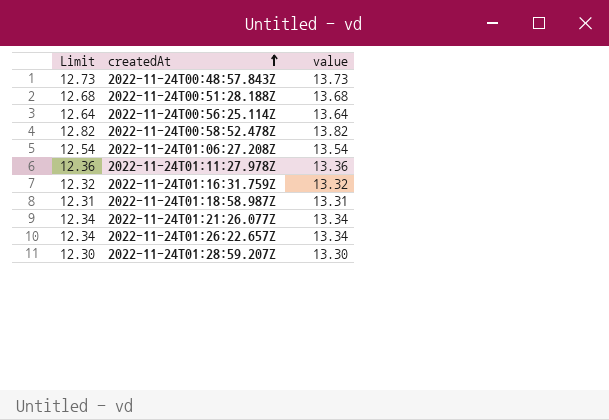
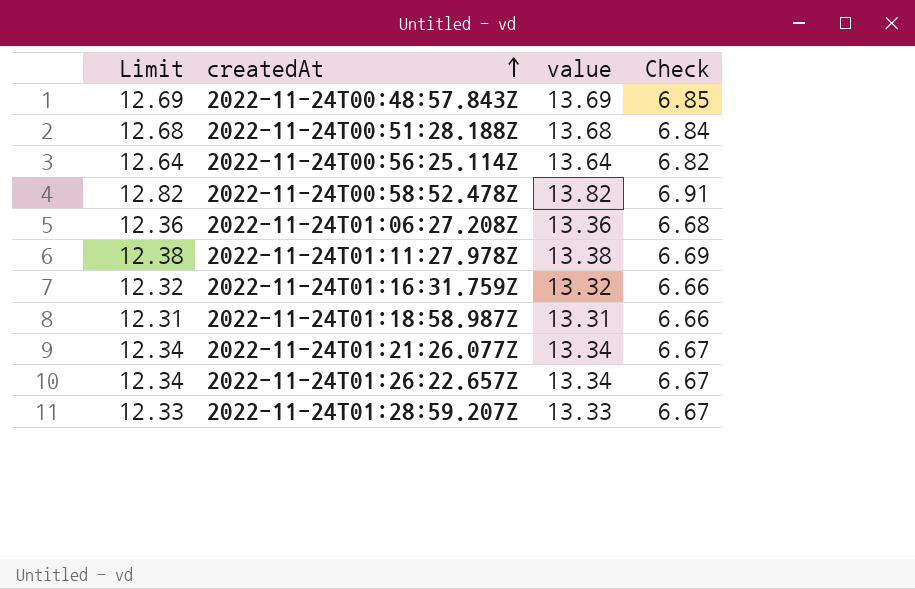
column Check | formula: none -> [value] * 0.5
2022-11-24T00:48:57.843Z | Limit: 12.73 -> 12.69
2022-11-24T00:48:57.843Z | value: 13.73 -> 13.69
2022-11-24T01:06:27.208Z | Limit: 12.54 -> 12.36
2022-11-24T01:06:27.208Z | value: 13.54 -> 13.36
2022-11-24T01:11:27.978Z | Limit: 12.36 -> 12.38
2022-11-24T01:11:27.978Z | value: 13.36 -> 13.38
2022-11-24T01:28:59.207Z | Limit: 12.30 -> 12.33
2022-11-24T01:28:59.207Z | value: 13.30 -> 13.33

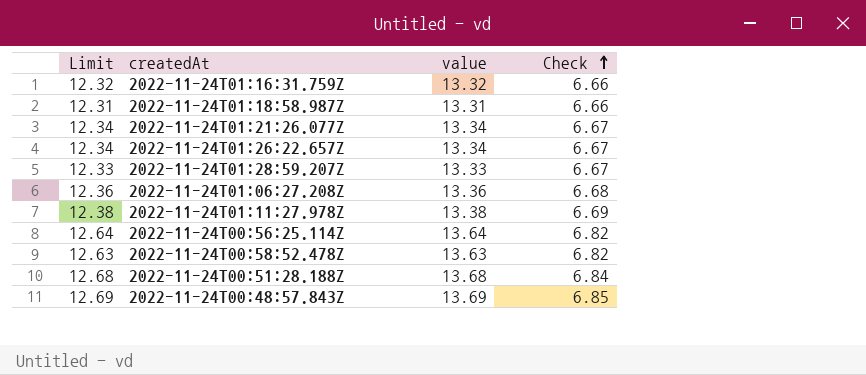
row order: createdAt ascending -> Check ascending
2022-11-24T00:58:52.478Z | Limit: 12.82 -> 12.63
2022-11-24T00:58:52.478Z | value: 13.82 -> 13.63
2022-11-24T00:58:52.478Z | Check: 6.91 -> 6.82

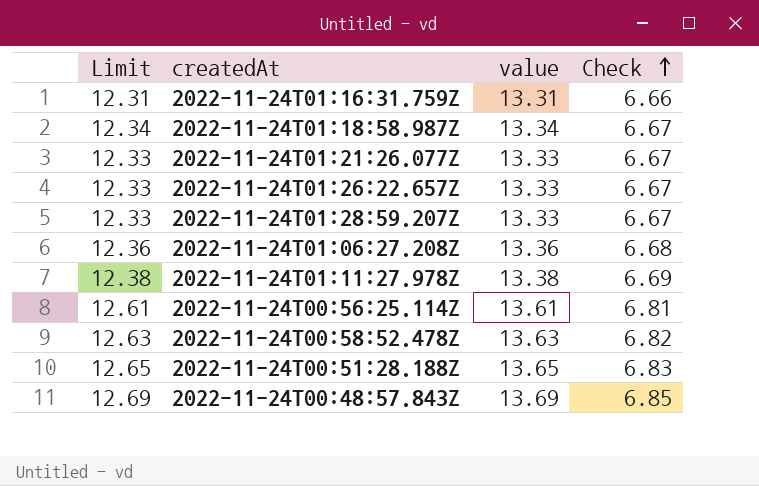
2022-11-24T01:16:31.759Z | Limit: 12.32 -> 12.31
2022-11-24T01:16:31.759Z | value: 13.32 -> 13.31
2022-11-24T01:18:58.987Z | Limit: 12.31 -> 12.34
2022-11-24T01:18:58.987Z | value: 13.31 -> 13.34
2022-11-24T01:18:58.987Z | Check: 6.66 -> 6.67
2022-11-24T01:21:26.077Z | Limit: 12.34 -> 12.33
2022-11-24T01:21:26.077Z | value: 13.34 -> 13.33
2022-11-24T01:26:22.657Z | Limit: 12.34 -> 12.33
2022-11-24T01:26:22.657Z | value: 13.34 -> 13.33
2022-11-24T00:56:25.114Z | Limit: 12.64 -> 12.61
2022-11-24T00:56:25.114Z | value: 13.64 -> 13.61
2022-11-24T00:56:25.114Z | Check: 6.82 -> 6.81
2022-11-24T00:51:28.188Z | Limit: 12.68 -> 12.65
2022-11-24T00:51:28.188Z | value: 13.68 -> 13.65
2022-11-24T00:51:28.188Z | Check: 6.84 -> 6.83

